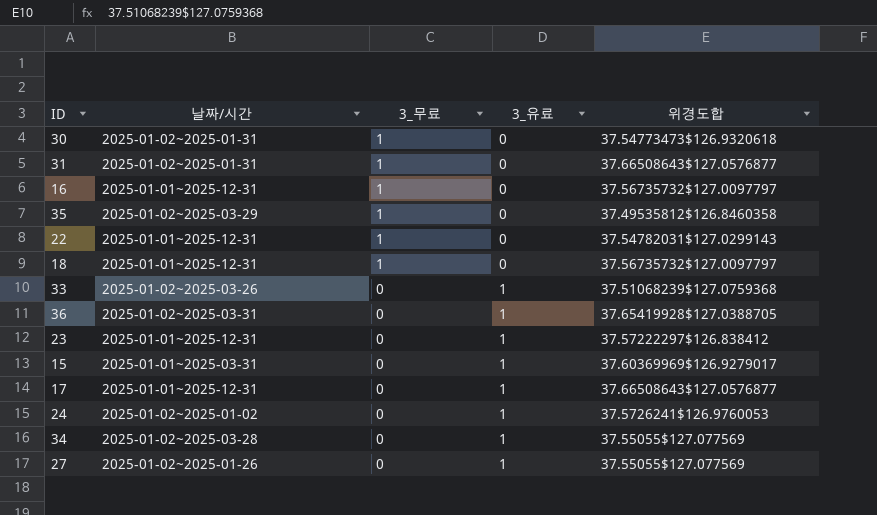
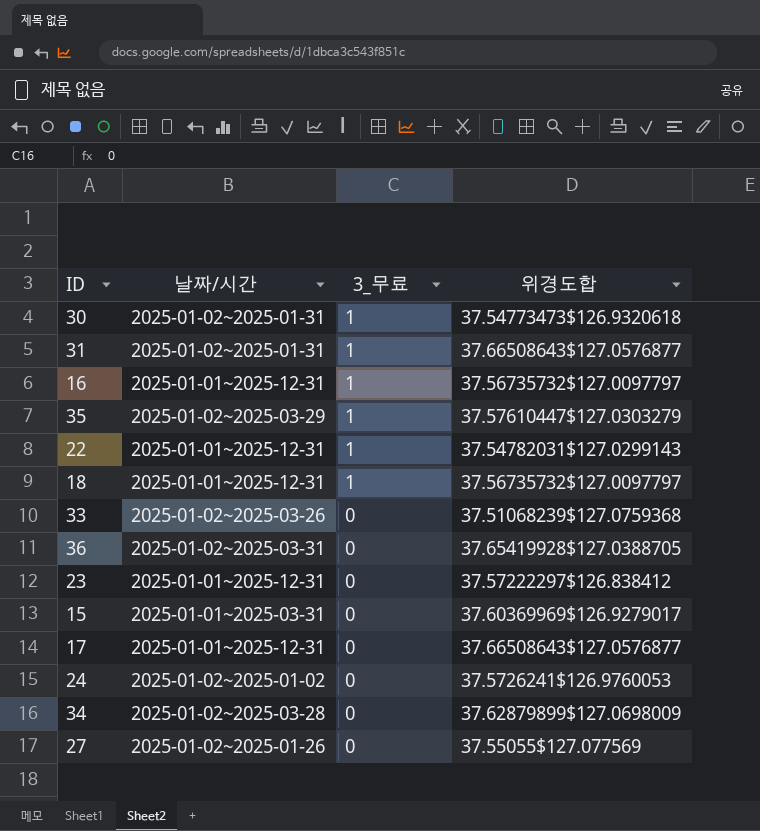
column 3_유료 | position: 4 -> none
35 | 위경도합: 37.49535812$126.8460358 -> 37.57610447$127.0303279
34 | 위경도합: 37.55055$127.077569 -> 37.62879899$127.0698009

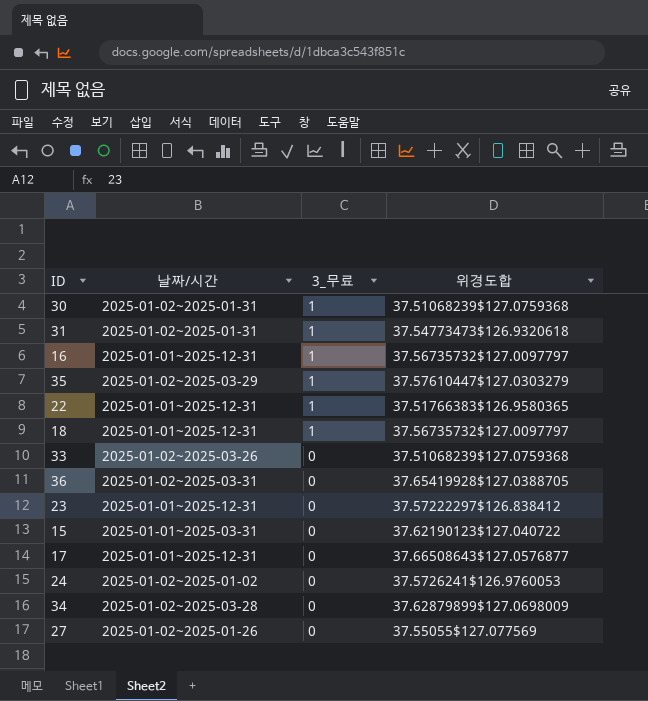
30 | 위경도합: 37.54773473$126.9320618 -> 37.51068239$127.0759368
31 | 위경도합: 37.66508643$127.0576877 -> 37.54773473$126.9320618
22 | 위경도합: 37.54782031$127.0299143 -> 37.51766383$126.9580365
15 | 위경도합: 37.60369969$126.9279017 -> 37.62190123$127.040722

